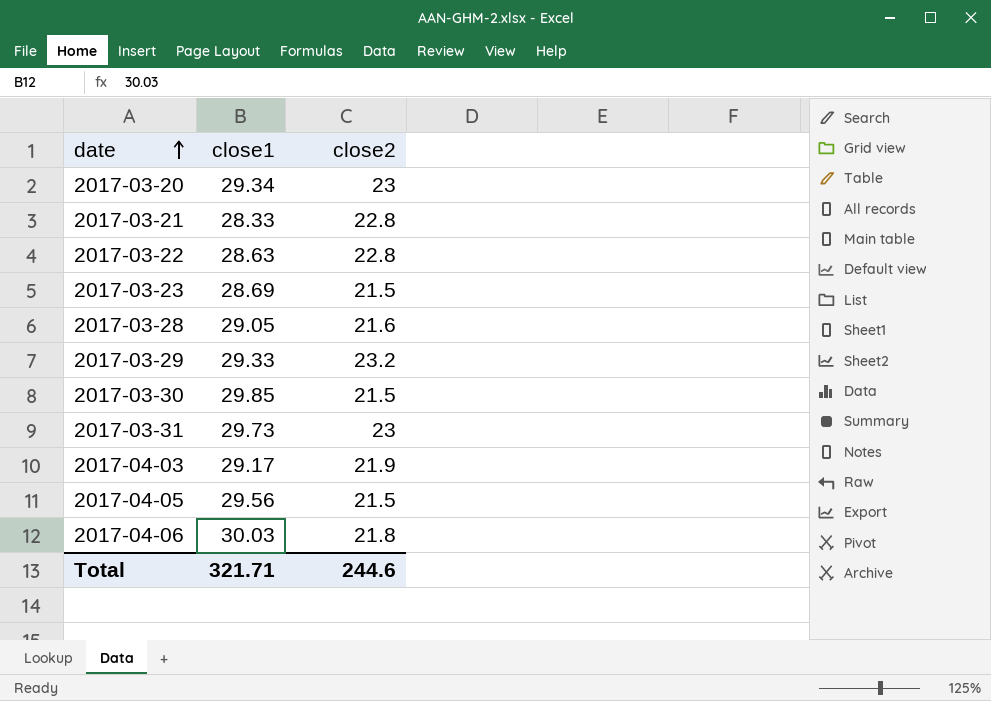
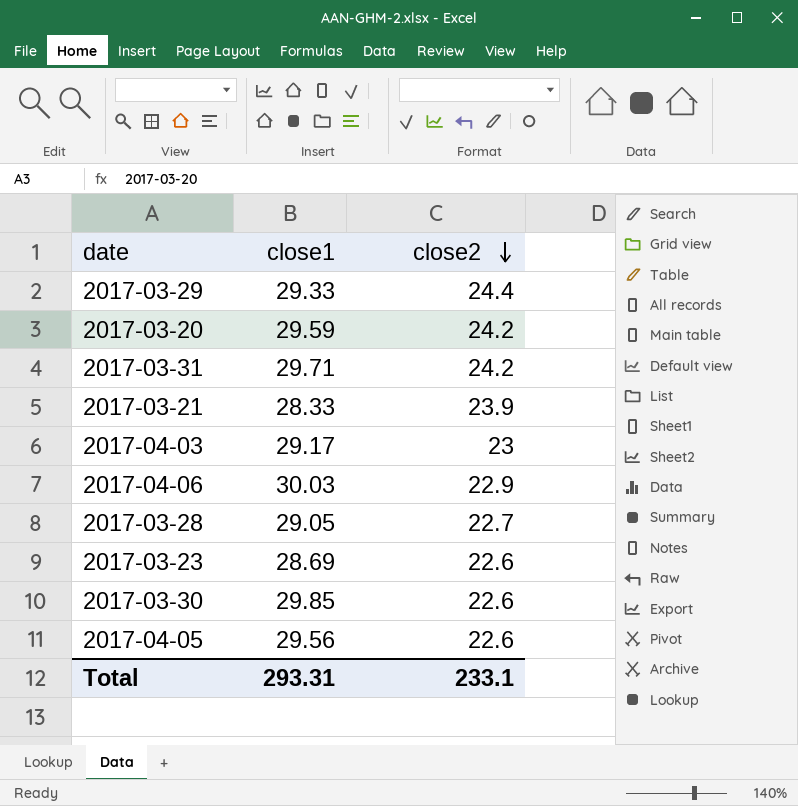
row order: date ascending -> close2 descending
row 2017-03-22: 28.63 | 22.8 -> none
2017-03-29 | close2: 23.2 -> 24.4
2017-03-20 | close1: 29.34 -> 29.59
2017-03-20 | close2: 23 -> 24.2
2017-03-31 | close1: 29.73 -> 29.71
2017-03-31 | close2: 23 -> 24.2
2017-03-21 | close2: 22.8 -> 23.9
2017-04-03 | close2: 21.9 -> 23
2017-04-06 | close2: 21.8 -> 22.9
2017-03-28 | close2: 21.6 -> 22.7
2017-03-23 | close2: 21.5 -> 22.6
2017-03-30 | close2: 21.5 -> 22.6
2017-04-05 | close2: 21.5 -> 22.6
Total | close1: 321.71 -> 293.31
Total | close2: 244.6 -> 233.1

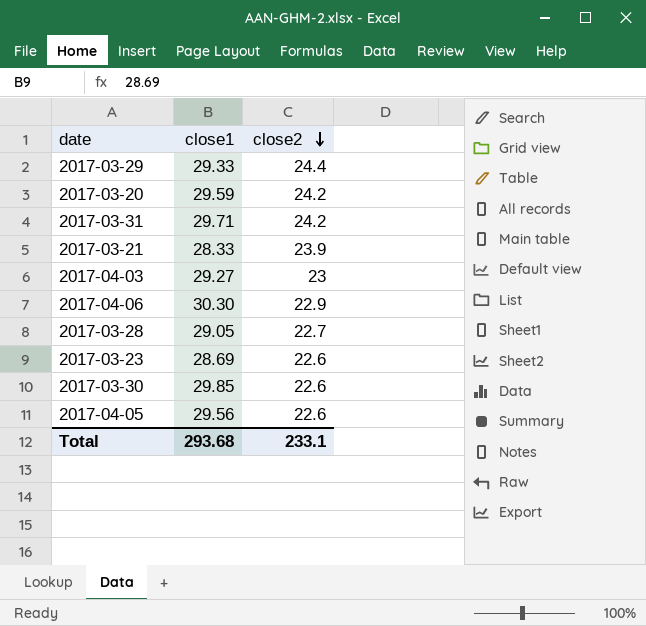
2017-04-03 | close1: 29.17 -> 29.27
2017-04-06 | close1: 30.03 -> 30.30
Total | close1: 293.31 -> 293.68

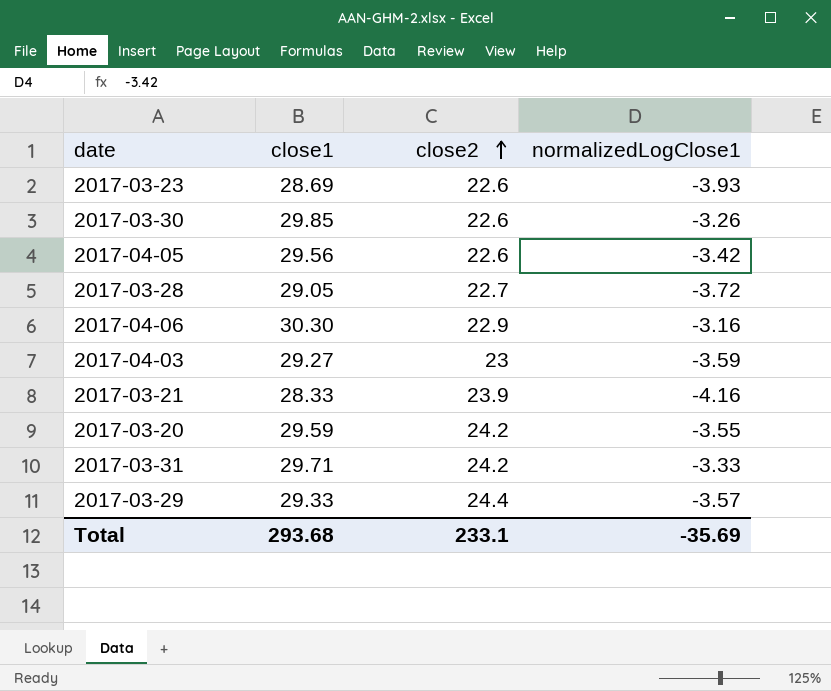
row order: close2 descending -> close2 ascending
column normalizedLogClose1 | position: none -> 4

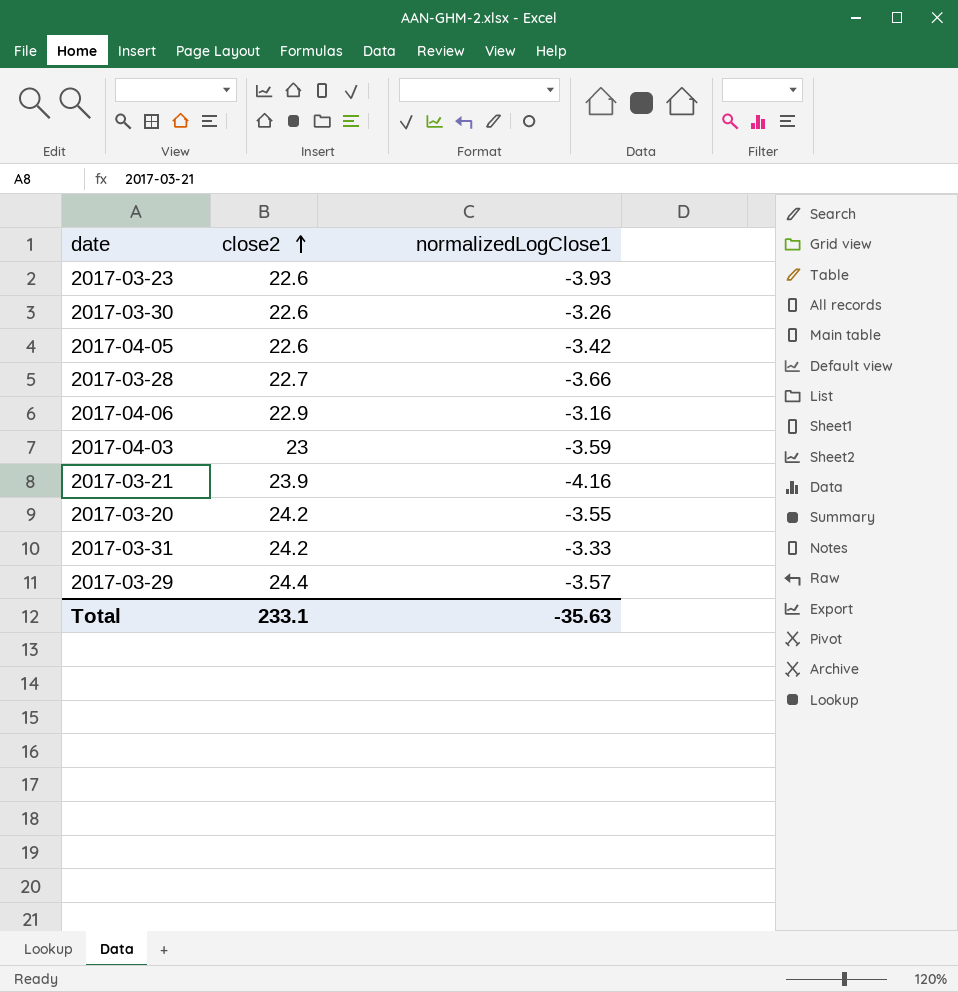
column close1 | position: 2 -> none
2017-03-28 | normalizedLogClose1: -3.72 -> -3.66
Total | normalizedLogClose1: -35.69 -> -35.63

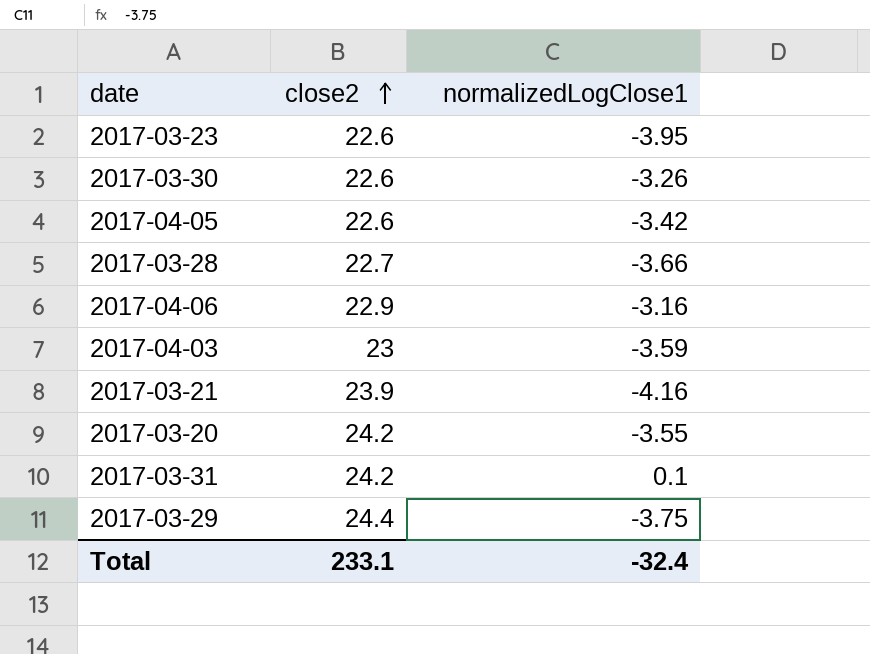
2017-03-23 | normalizedLogClose1: -3.93 -> -3.95
2017-03-31 | normalizedLogClose1: -3.33 -> 0.1
2017-03-29 | normalizedLogClose1: -3.57 -> -3.75
Total | normalizedLogClose1: -35.63 -> -32.4

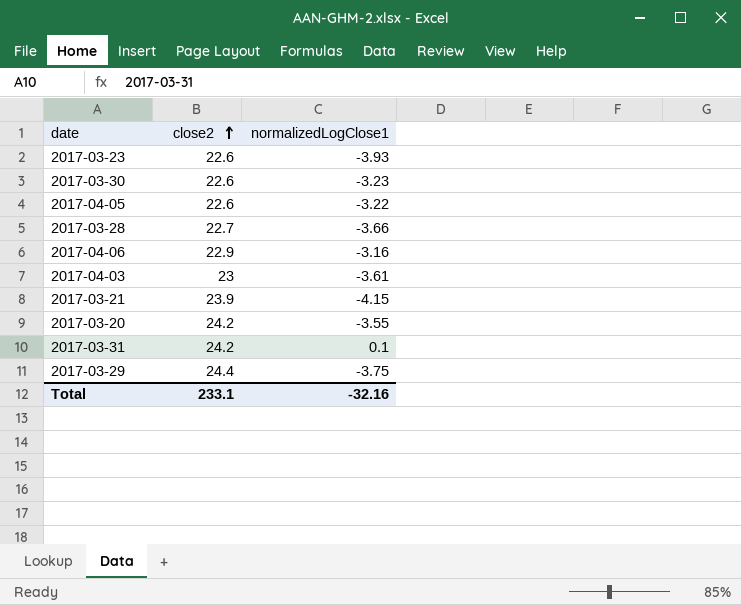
2017-03-23 | normalizedLogClose1: -3.95 -> -3.93
2017-03-30 | normalizedLogClose1: -3.26 -> -3.23
2017-04-05 | normalizedLogClose1: -3.42 -> -3.22
2017-04-03 | normalizedLogClose1: -3.59 -> -3.61
2017-03-21 | normalizedLogClose1: -4.16 -> -4.15
Total | normalizedLogClose1: -32.4 -> -32.16

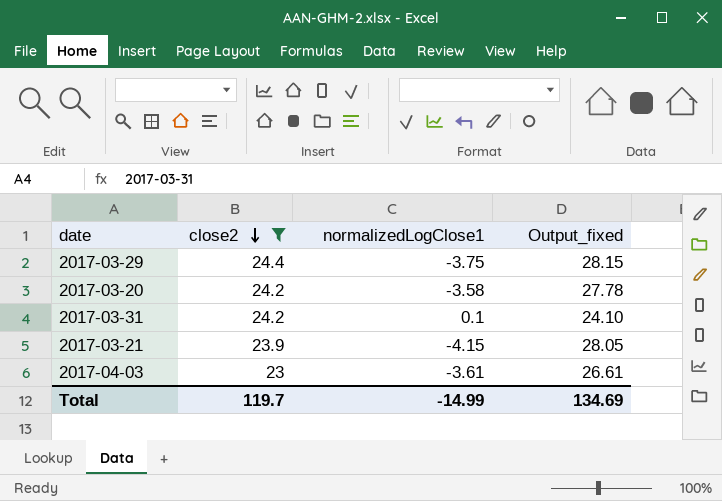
filter: none -> close2 >= 23
row order: close2 ascending -> close2 descending
column Output_fixed | formula: none -> [close2] - [normalizedLogClose1]
2017-03-20 | normalizedLogClose1: -3.55 -> -3.58
Total | close2: 233.1 -> 119.7
Total | normalizedLogClose1: -32.16 -> -14.99

